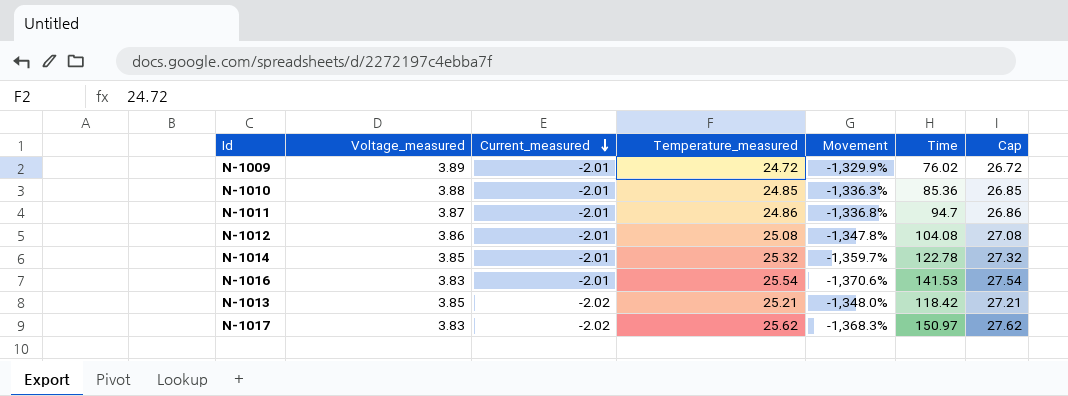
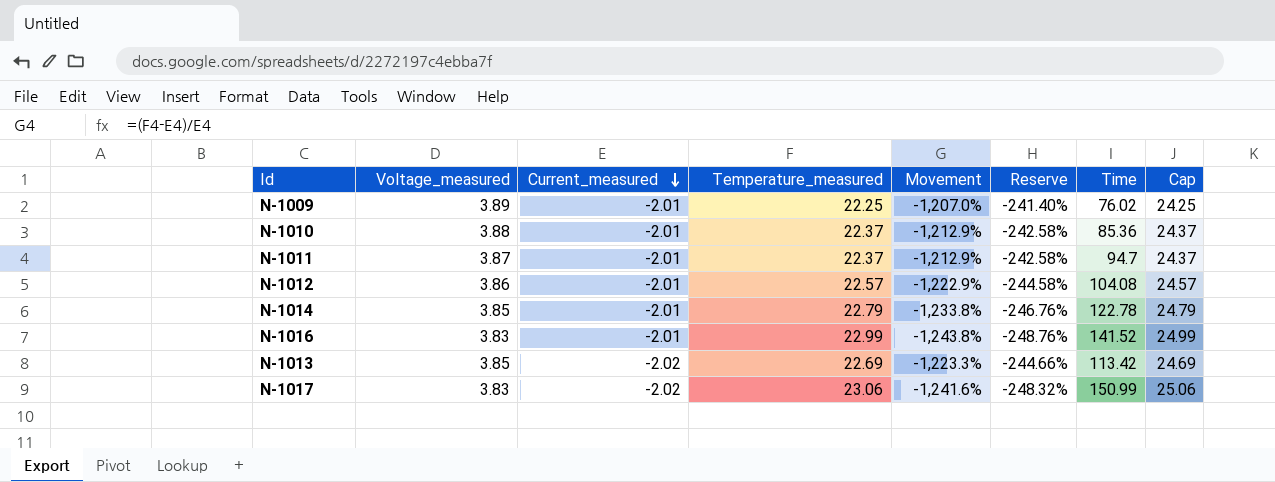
column Reserve | formula: none -> [Movement] * 0.2
N-1009 | Temperature_measured: 24.72 -> 22.25
N-1009 | Movement: -1,329.9% -> -1,207.0%
N-1009 | Cap: 26.72 -> 24.25
N-1010 | Temperature_measured: 24.85 -> 22.37
N-1010 | Movement: -1,336.3% -> -1,212.9%
N-1010 | Cap: 26.85 -> 24.37
N-1011 | Temperature_measured: 24.86 -> 22.37
N-1011 | Movement: -1,336.8% -> -1,212.9%
N-1011 | Cap: 26.86 -> 24.37
N-1012 | Temperature_measured: 25.08 -> 22.57
N-1012 | Movement: -1,347.8% -> -1,222.9%
N-1012 | Cap: 27.08 -> 24.57
N-1014 | Temperature_measured: 25.32 -> 22.79
N-1014 | Movement: -1,359.7% -> -1,233.8%
N-1014 | Cap: 27.32 -> 24.79
N-1016 | Temperature_measured: 25.54 -> 22.99
N-1016 | Movement: -1,370.6% -> -1,243.8%
N-1016 | Time: 141.53 -> 141.52
N-1016 | Cap: 27.54 -> 24.99
N-1013 | Temperature_measured: 25.21 -> 22.69
N-1013 | Movement: -1,348.0% -> -1,223.3%
N-1013 | Time: 118.42 -> 113.42
N-1013 | Cap: 27.21 -> 24.69
N-1017 | Temperature_measured: 25.62 -> 23.06
N-1017 | Movement: -1,368.3% -> -1,241.6%
N-1017 | Time: 150.97 -> 150.99
N-1017 | Cap: 27.62 -> 25.06

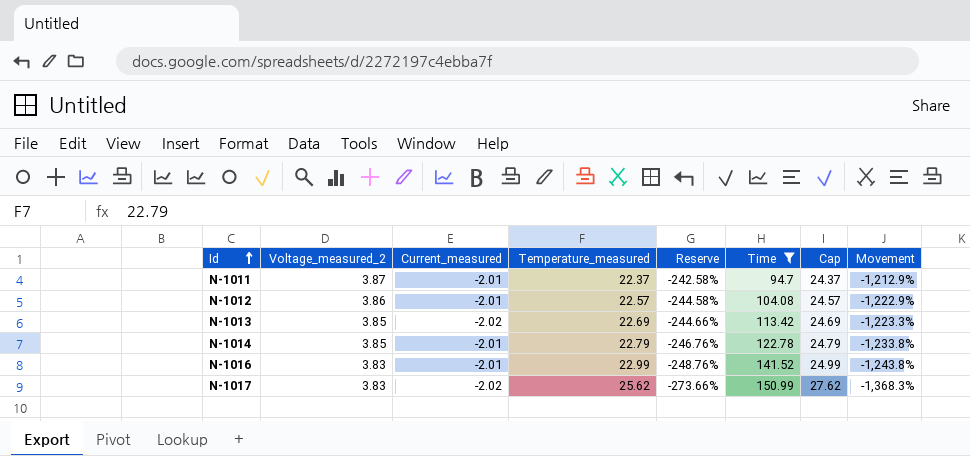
filter: none -> Time >= 94.7
row order: Current_measured descending -> Id ascending
column name: Voltage_measured -> Voltage_measured_2
column Movement | position: 5 -> 8
N-1017 | Temperature_measured: 23.06 -> 25.62
N-1017 | Reserve: -248.32% -> -273.66%
N-1017 | Cap: 25.06 -> 27.62
N-1017 | Movement: -1,241.6% -> -1,368.3%

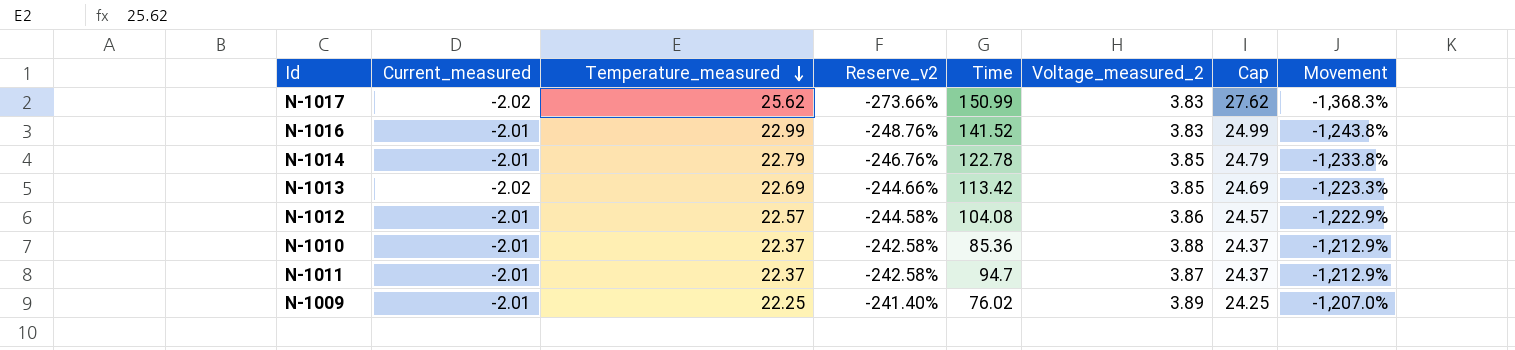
filter: Time >= 94.7 -> none
row order: Id ascending -> Temperature_measured descending
column name: Reserve -> Reserve_v2
column Voltage_measured_2 | position: 2 -> 6

